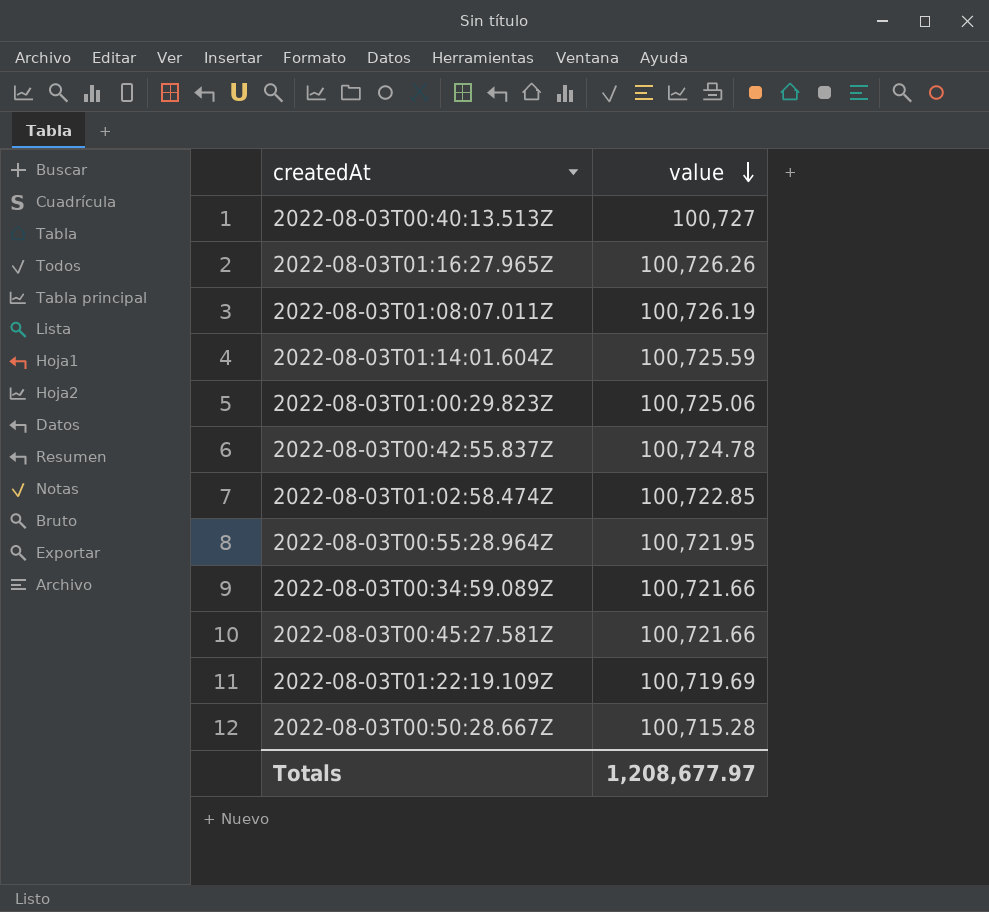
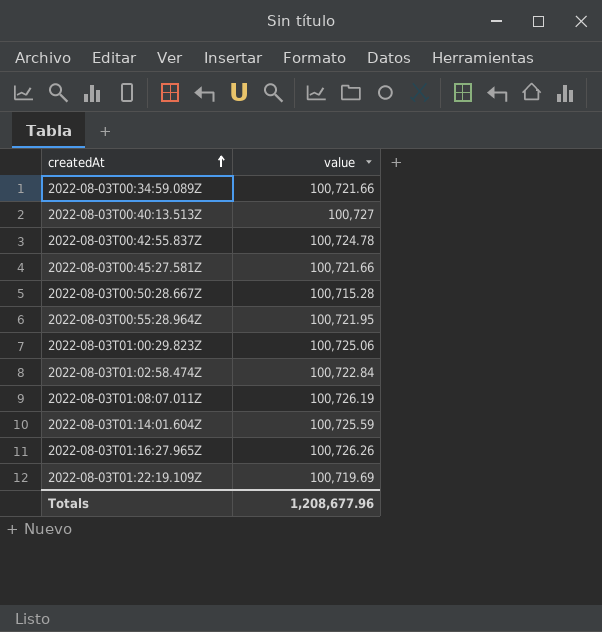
row order: value descending -> createdAt ascending
2022-08-03T01:02:58.474Z | value: 100,722.85 -> 100,722.84
Totals | value: 1,208,677.97 -> 1,208,677.96

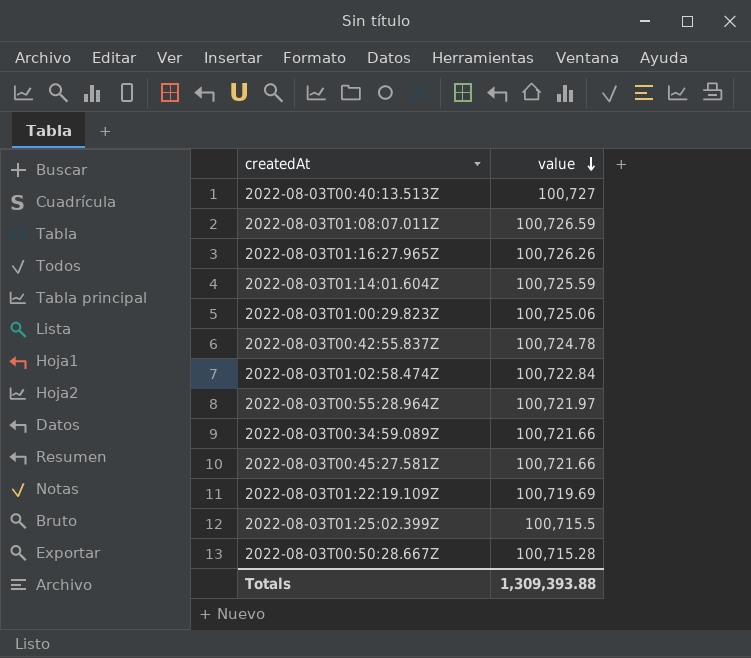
row order: createdAt ascending -> value descending
2022-08-03T01:08:07.011Z | value: 100,726.19 -> 100,726.59
2022-08-03T00:55:28.964Z | value: 100,721.95 -> 100,721.97
row 2022-08-03T01:25:02.399Z: none -> 100,715.5
Totals | value: 1,208,677.96 -> 1,309,393.88

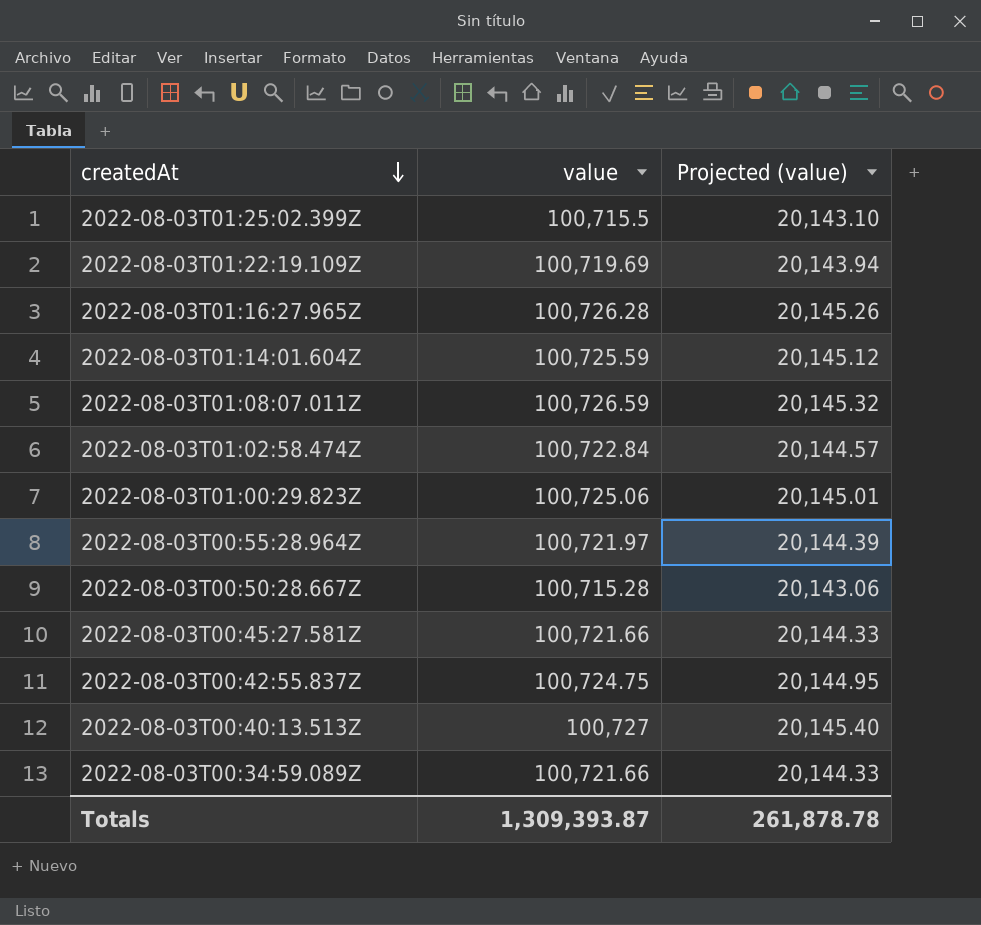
row order: value descending -> createdAt descending
column Projected (value) | formula: none -> [value] * 0.2
2022-08-03T01:16:27.965Z | value: 100,726.26 -> 100,726.28
2022-08-03T00:42:55.837Z | value: 100,724.78 -> 100,724.75
Totals | value: 1,309,393.88 -> 1,309,393.87

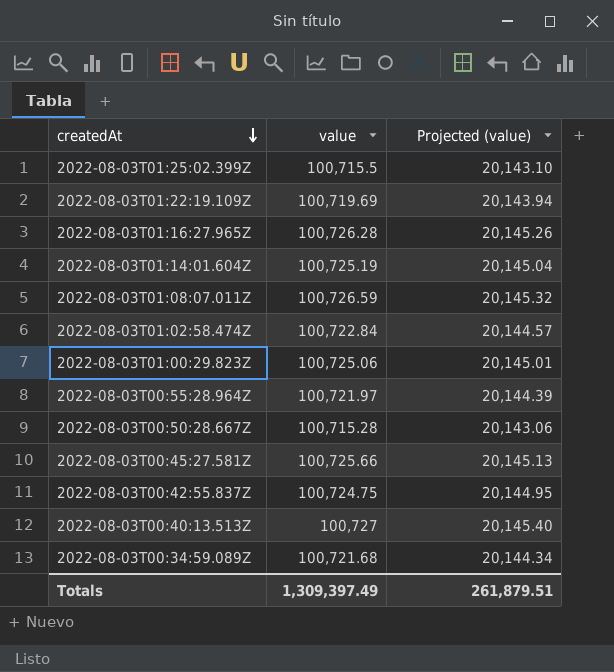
2022-08-03T01:14:01.604Z | value: 100,725.59 -> 100,725.19
2022-08-03T01:14:01.604Z | Projected (value): 20,145.12 -> 20,145.04
2022-08-03T00:45:27.581Z | value: 100,721.66 -> 100,725.66
2022-08-03T00:45:27.581Z | Projected (value): 20,144.33 -> 20,145.13
2022-08-03T00:34:59.089Z | value: 100,721.66 -> 100,721.68
2022-08-03T00:34:59.089Z | Projected (value): 20,144.33 -> 20,144.34
Totals | value: 1,309,393.87 -> 1,309,397.49
Totals | Projected (value): 261,878.78 -> 261,879.51

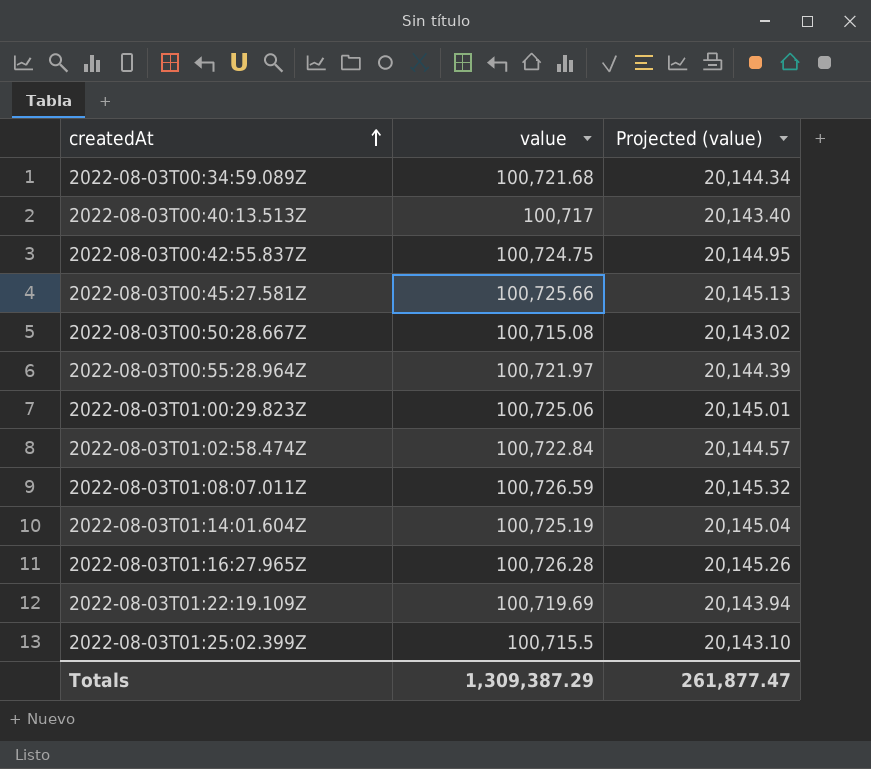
row order: createdAt descending -> createdAt ascending
2022-08-03T00:40:13.513Z | value: 100,727 -> 100,717
2022-08-03T00:40:13.513Z | Projected (value): 20,145.40 -> 20,143.40
2022-08-03T00:50:28.667Z | value: 100,715.28 -> 100,715.08
2022-08-03T00:50:28.667Z | Projected (value): 20,143.06 -> 20,143.02
Totals | value: 1,309,397.49 -> 1,309,387.29
Totals | Projected (value): 261,879.51 -> 261,877.47

